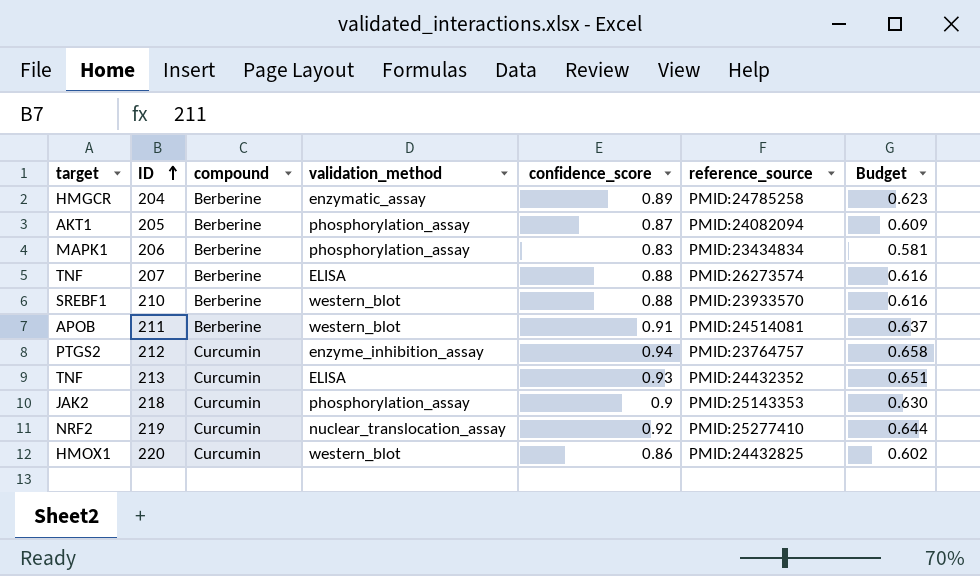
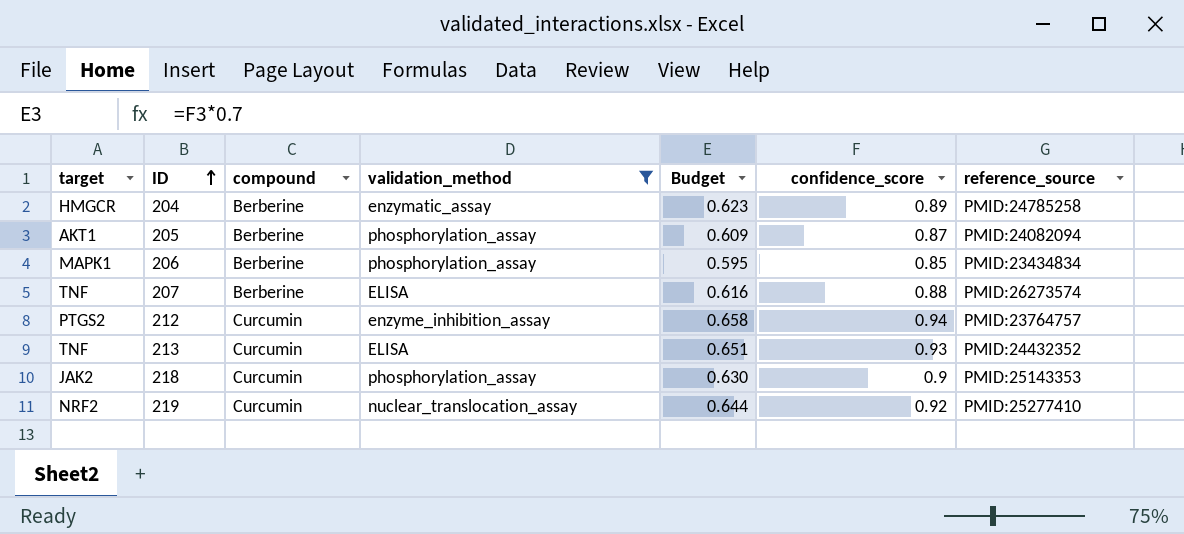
filter: none -> validation_method != western_blot
column Budget | position: 7 -> 5
206 | Budget: 0.581 -> 0.595
206 | confidence_score: 0.83 -> 0.85

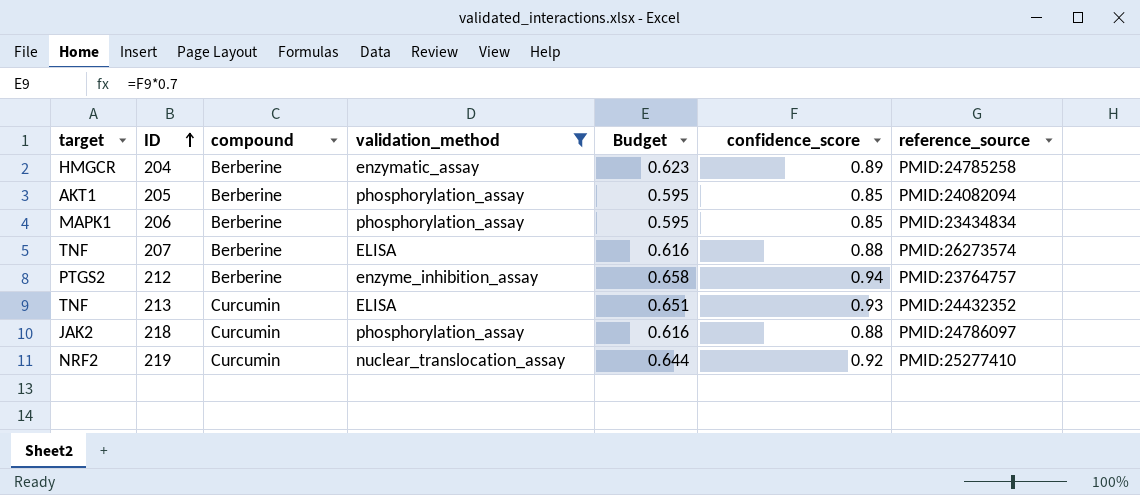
205 | Budget: 0.609 -> 0.595
205 | confidence_score: 0.87 -> 0.85
212 | compound: Curcumin -> Berberine
218 | Budget: 0.630 -> 0.616
218 | confidence_score: 0.9 -> 0.88
218 | reference_source: PMID:25143353 -> PMID:24786097

